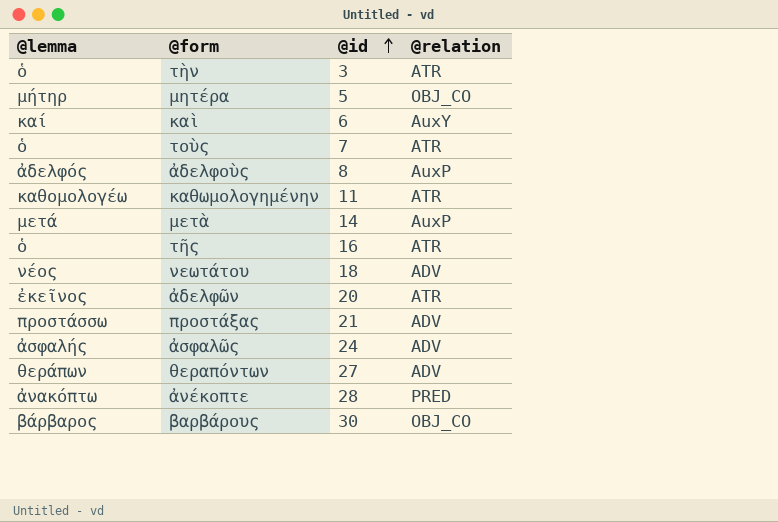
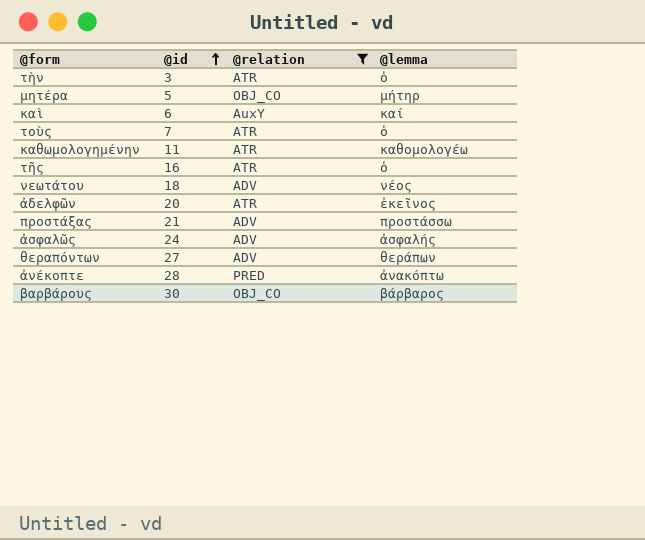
filter: none -> @relation != AuxP
column @lemma | position: 1 -> 4

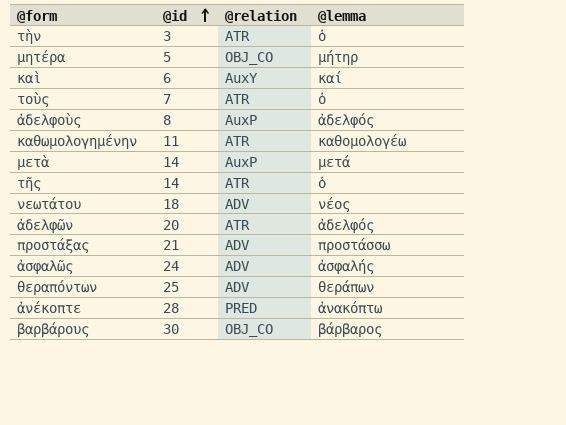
filter: @relation != AuxP -> none
τῆς | @id: 16 -> 14
ἀδελφῶν | @lemma: ἐκεῖνος -> ἀδελφός
θεραπόντων | @id: 27 -> 25

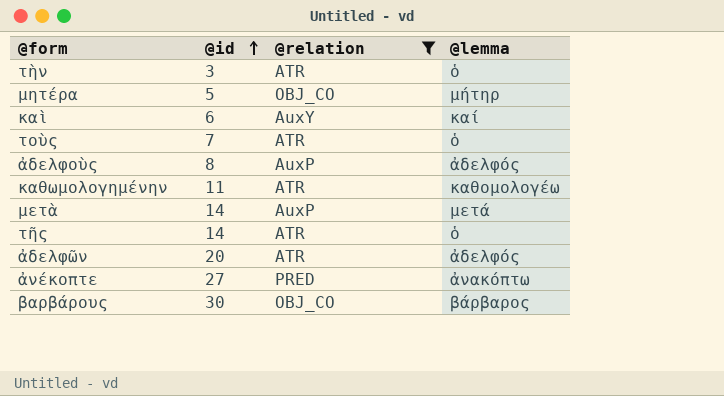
filter: none -> @relation != ADV
ἀνέκοπτε | @id: 28 -> 27

